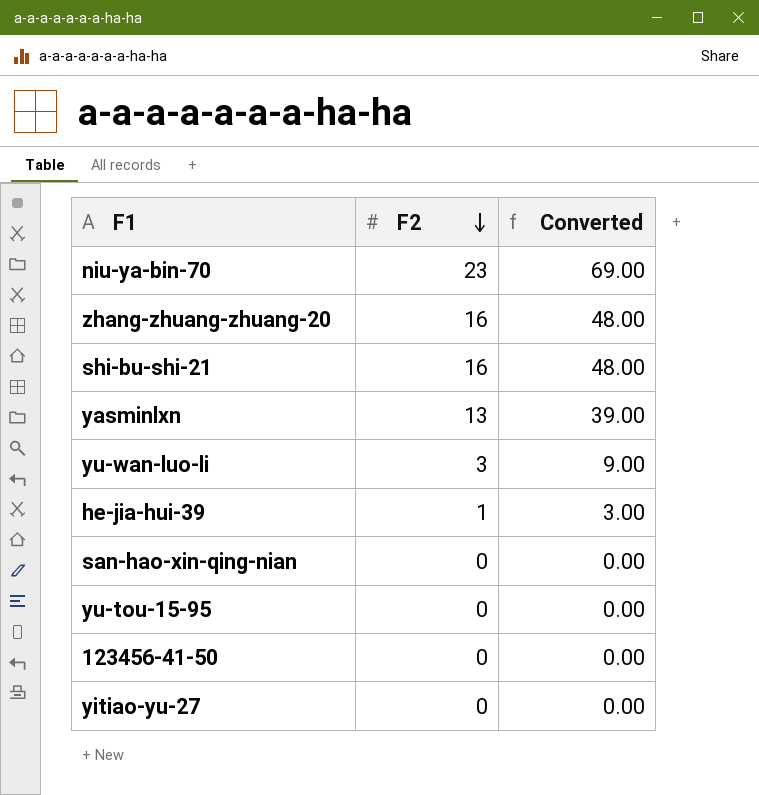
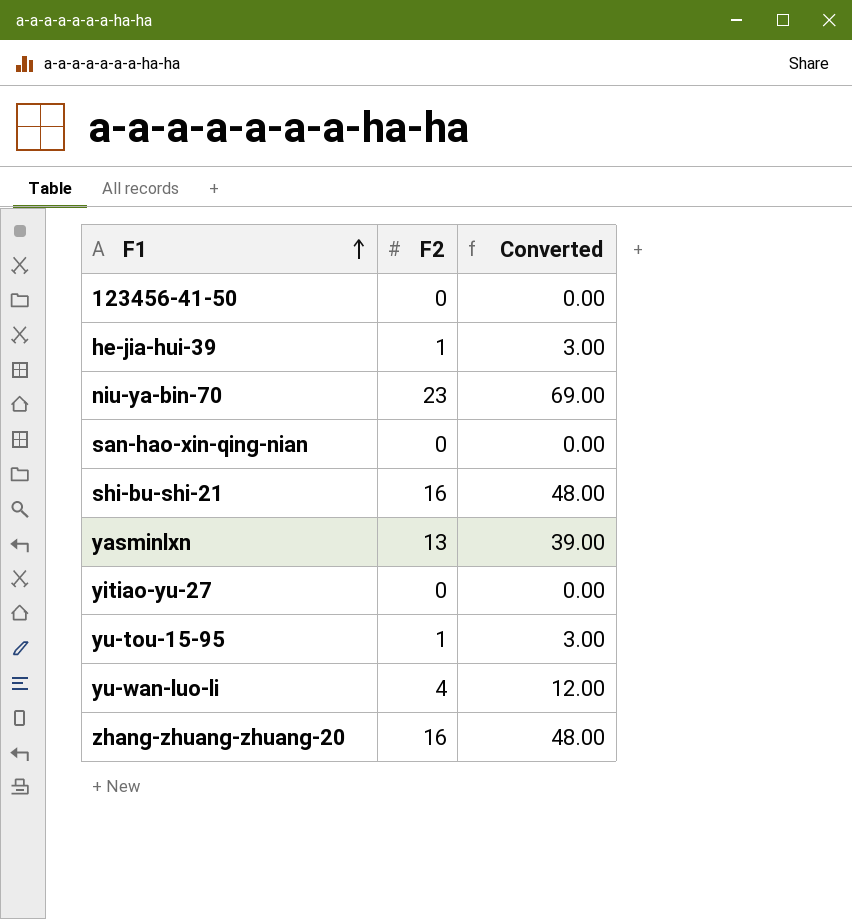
row order: F2 descending -> F1 ascending
yu-tou-15-95 | F2: 0 -> 1
yu-tou-15-95 | Converted: 0.00 -> 3.00
yu-wan-luo-li | F2: 3 -> 4
yu-wan-luo-li | Converted: 9.00 -> 12.00

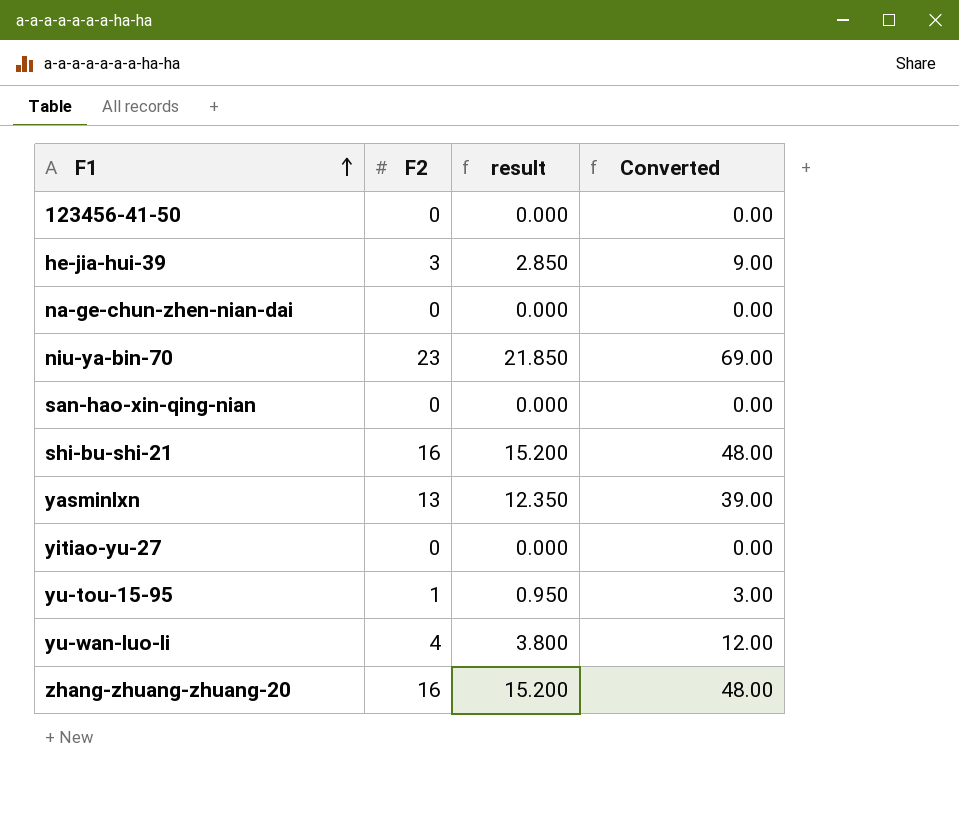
column result | formula: none -> [F2] * 0.95
he-jia-hui-39 | F2: 1 -> 3
he-jia-hui-39 | Converted: 3.00 -> 9.00
row na-ge-chun-zhen-nian-dai: none -> 0 | 0.000 | 0.00

